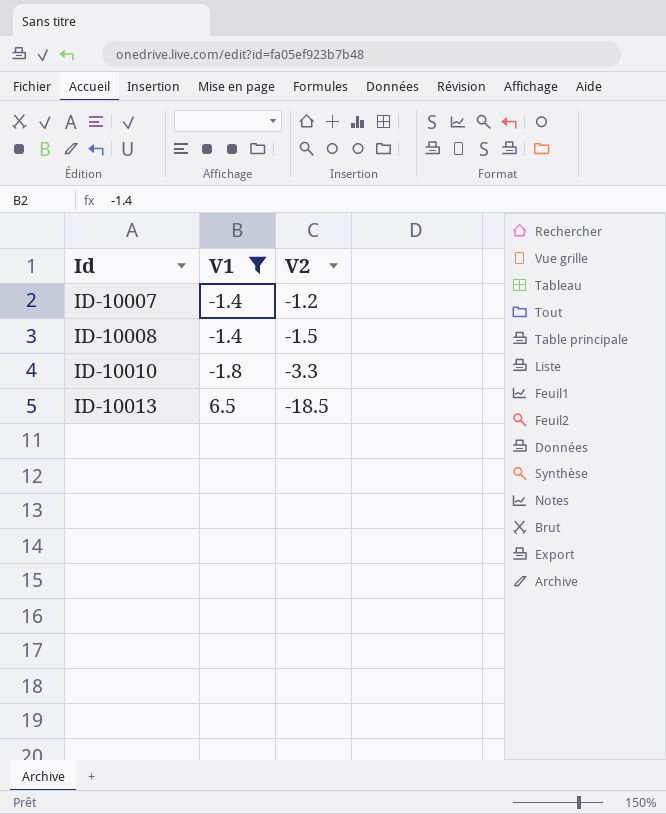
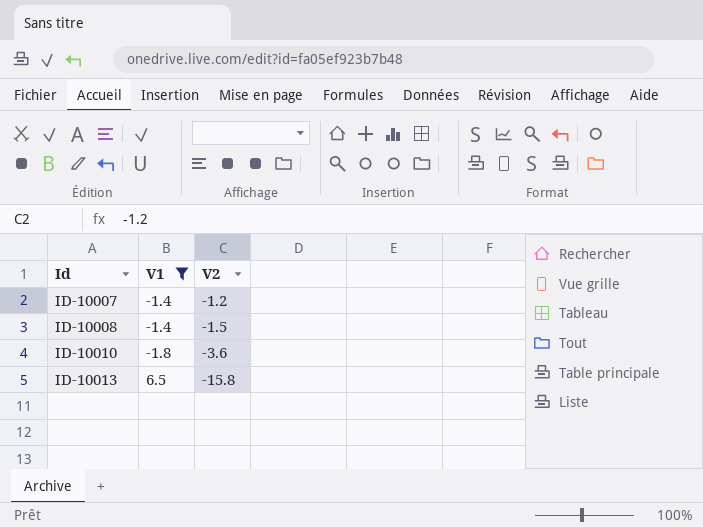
ID-10010 | V2: -3.3 -> -3.6
ID-10013 | V2: -18.5 -> -15.8

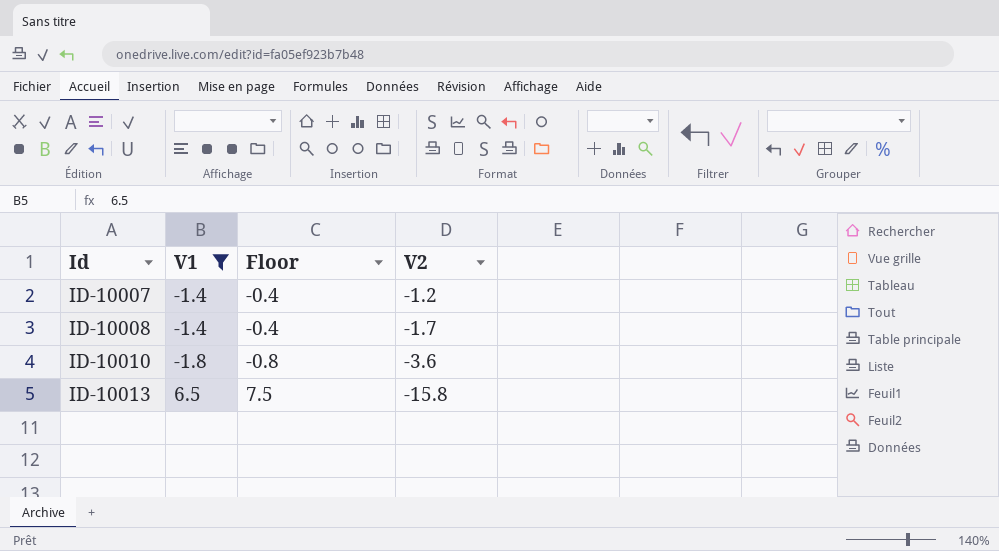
column Floor | formula: none -> [V1] + 1
ID-10008 | V2: -1.5 -> -1.7

